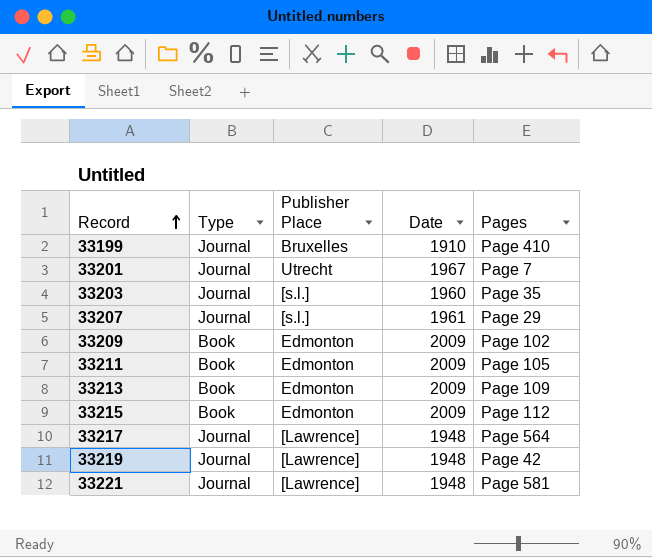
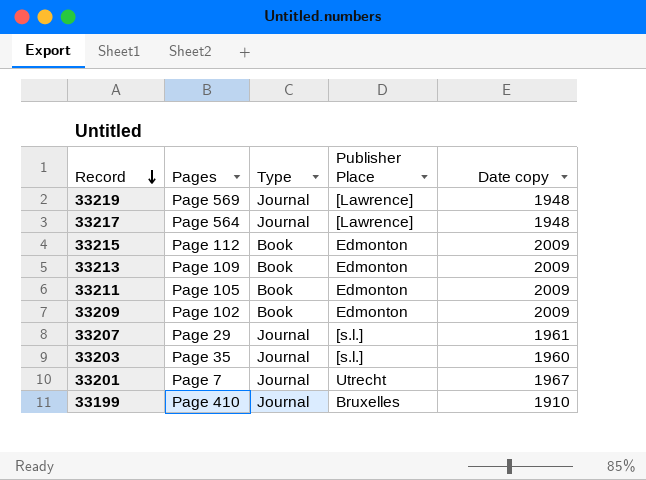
row order: Record ascending -> Record descending
column Pages | position: 5 -> 2
column name: Date -> Date copy
row 33221: Journal | [Lawrence] | 1948 | Page 581 -> none
33219 | Pages: Page 42 -> Page 569

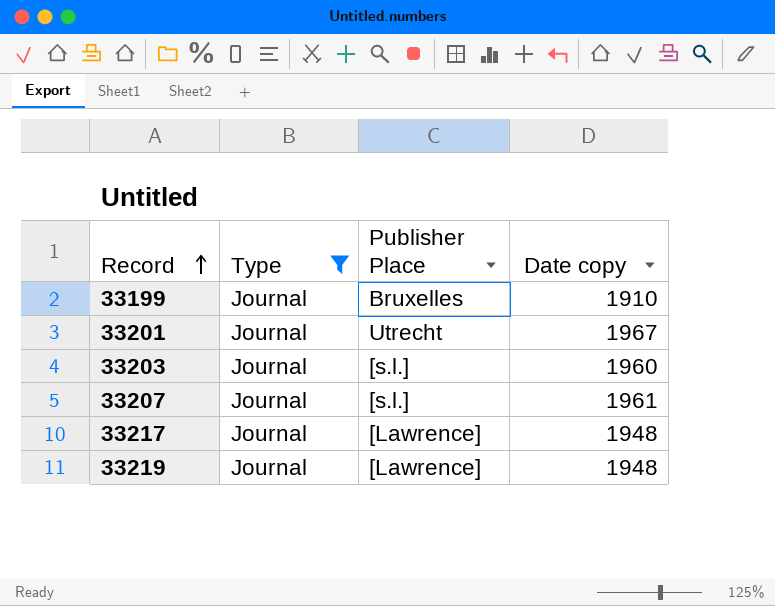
filter: none -> Type = Journal
row order: Record descending -> Record ascending
column Pages | position: 2 -> none

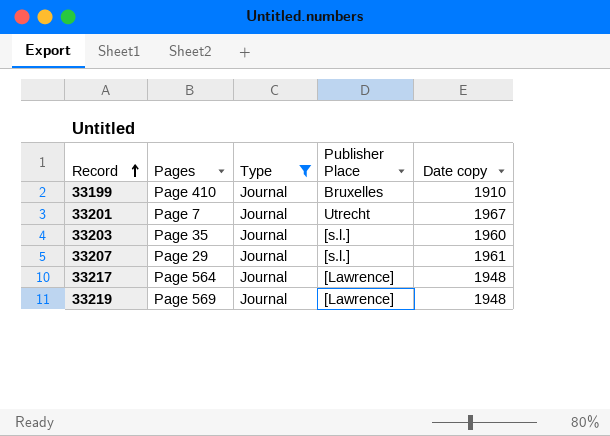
column Pages | position: none -> 2

